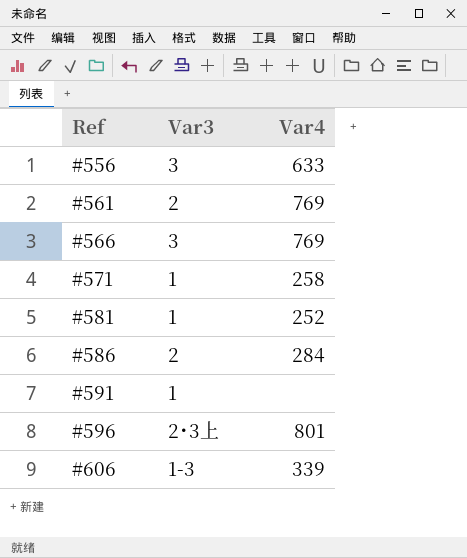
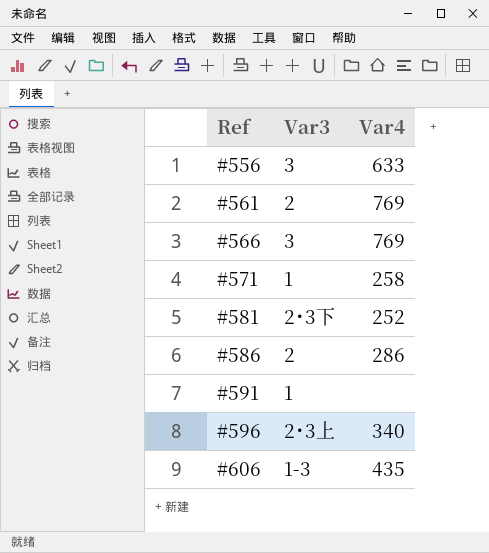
#581 | Var3: 1 -> 2･3下
#586 | Var4: 284 -> 286
#596 | Var4: 801 -> 340
#606 | Var4: 339 -> 435

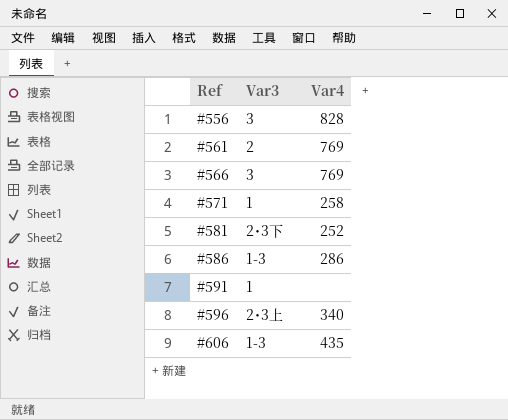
#556 | Var4: 633 -> 828
#586 | Var3: 2 -> 1-3

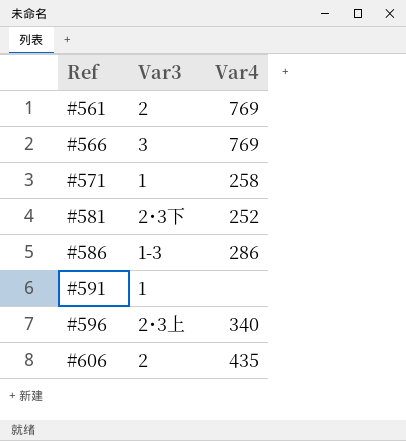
row #556: 3 | 828 -> none
#606 | Var3: 1-3 -> 2

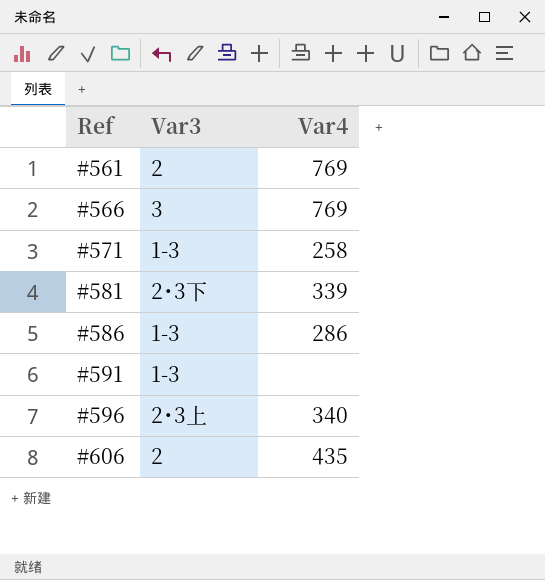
#571 | Var3: 1 -> 1-3
#581 | Var4: 252 -> 339
#591 | Var3: 1 -> 1-3

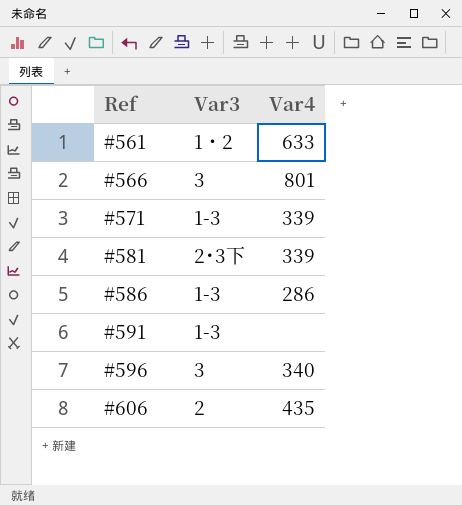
#561 | Var3: 2 -> 1・2
#561 | Var4: 769 -> 633
#566 | Var4: 769 -> 801
#571 | Var4: 258 -> 339
#596 | Var3: 2･3上 -> 3

